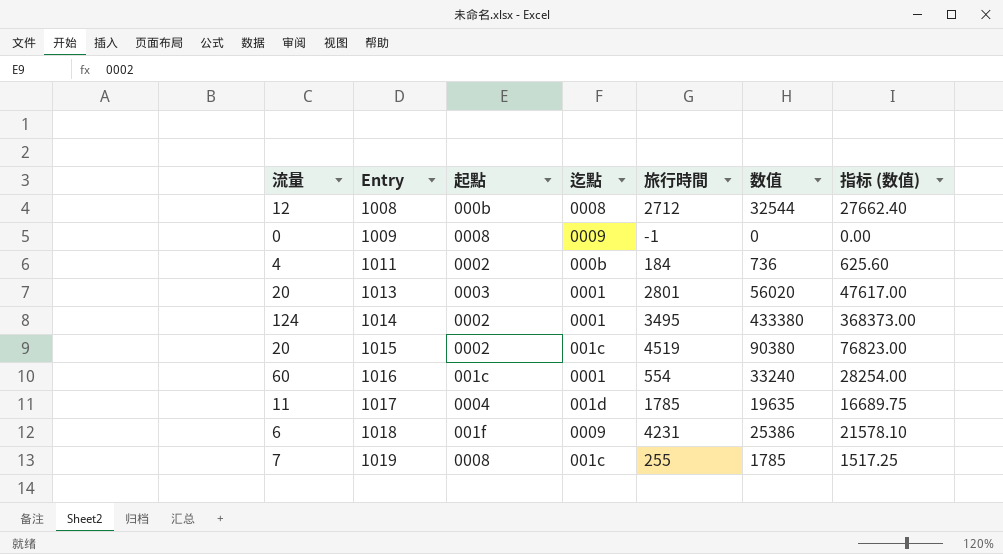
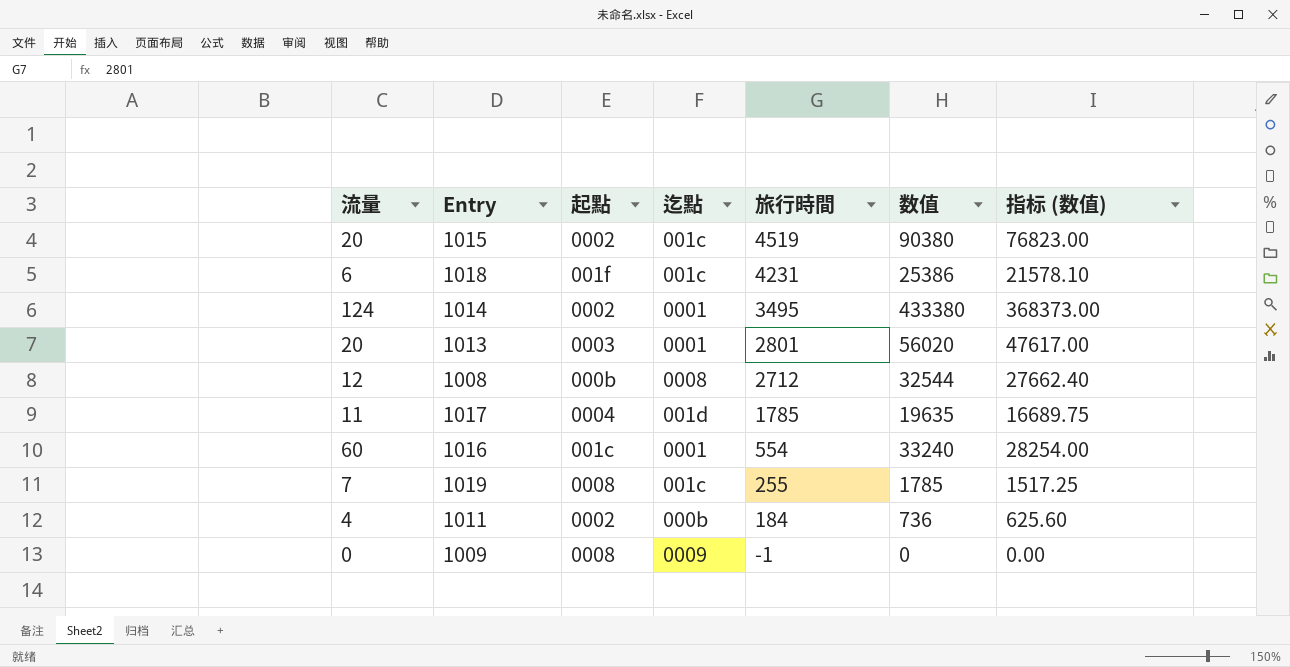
row order: Entry ascending -> 旅行時間 descending
1018 | 迄點: 0009 -> 001c

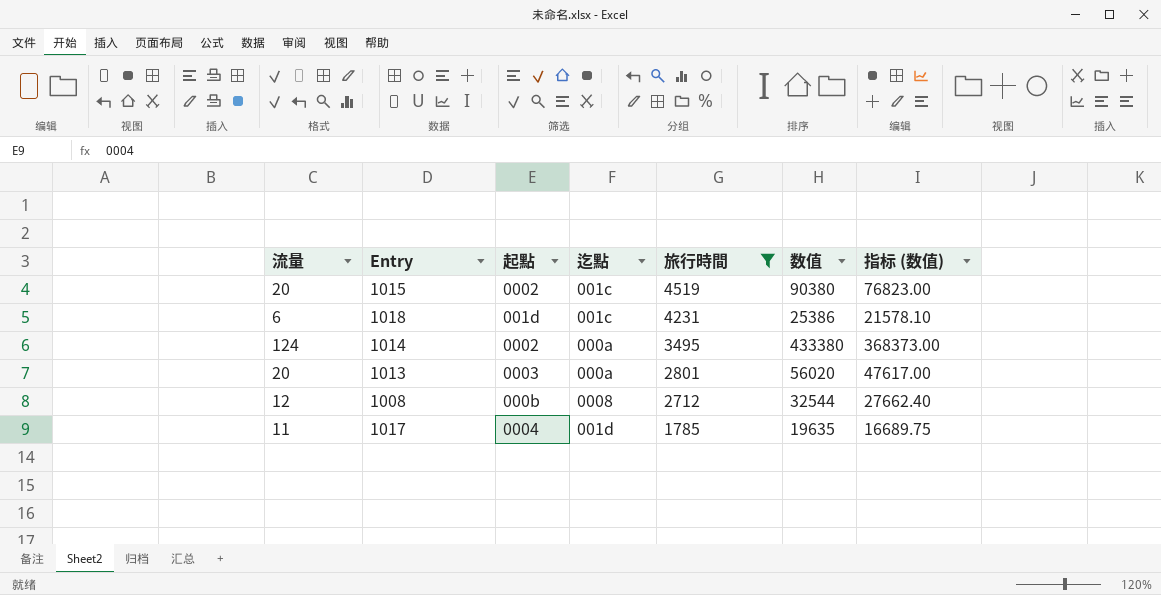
filter: none -> 旅行時間 >= 1785
1018 | 起點: 001f -> 001d
1014 | 迄點: 0001 -> 000a
1013 | 迄點: 0001 -> 000a

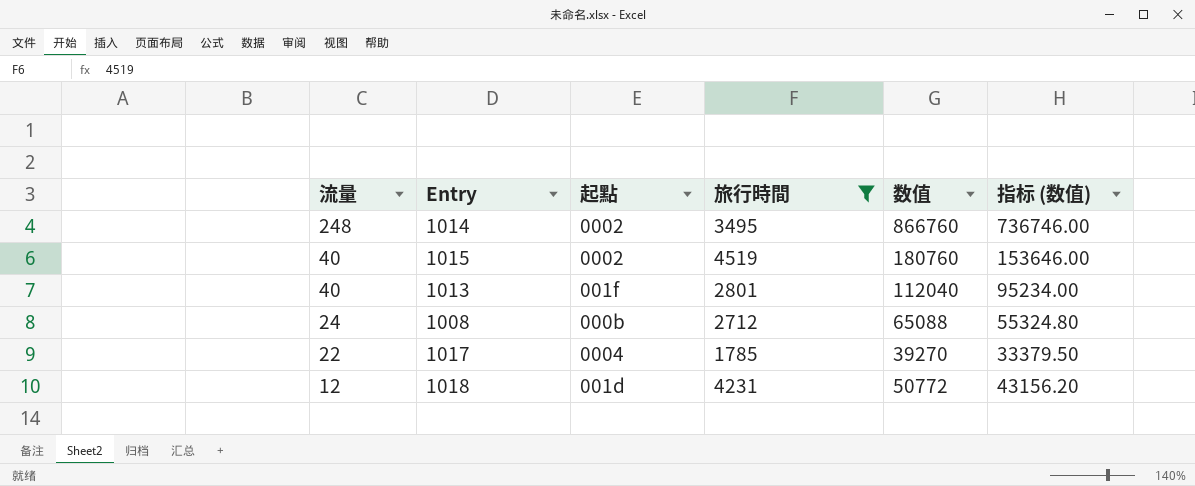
row order: 旅行時間 descending -> 流量 descending
column 迄點 | position: 4 -> none
1014 | 流量: 124 -> 248
1014 | 数值: 433380 -> 866760
1014 | 指标 (数值): 368373.00 -> 736746.00
1015 | 流量: 20 -> 40
1015 | 数值: 90380 -> 180760
1015 | 指标 (数值): 76823.00 -> 153646.00
1013 | 流量: 20 -> 40
1013 | 起點: 0003 -> 001f
1013 | 数值: 56020 -> 112040
1013 | 指标 (数值): 47617.00 -> 95234.00
1008 | 流量: 12 -> 24
1008 | 数值: 32544 -> 65088
1008 | 指标 (数值): 27662.40 -> 55324.80
1017 | 流量: 11 -> 22
1017 | 数值: 19635 -> 39270
1017 | 指标 (数值): 16689.75 -> 33379.50
1018 | 流量: 6 -> 12
1018 | 数值: 25386 -> 50772
1018 | 指标 (数值): 21578.10 -> 43156.20

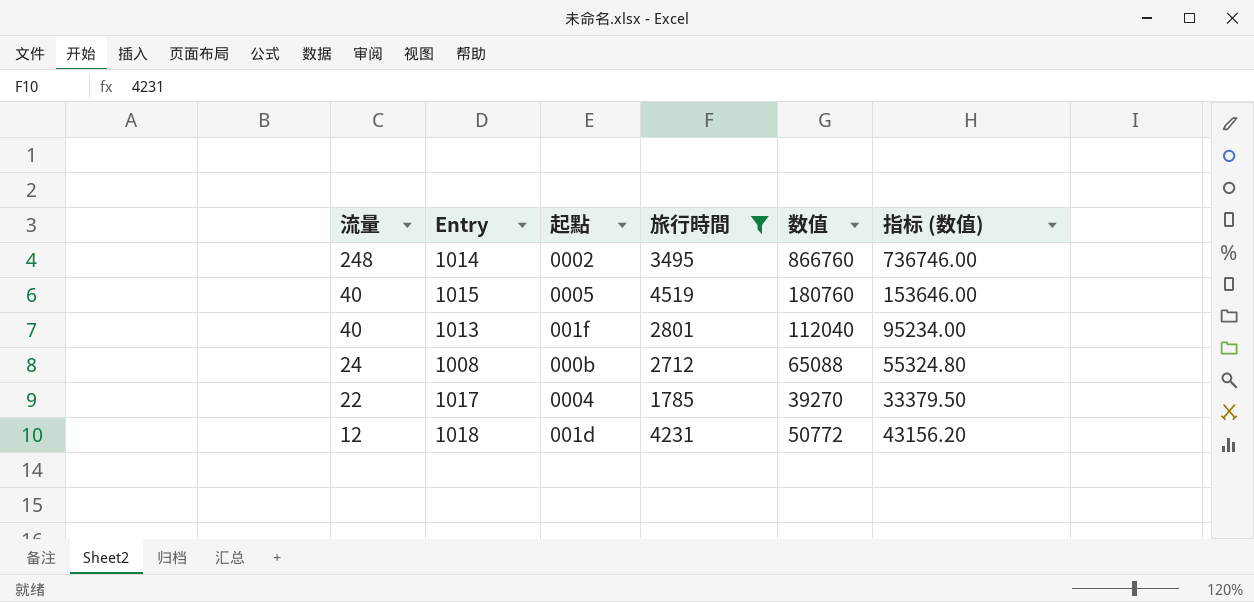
1015 | 起點: 0002 -> 0005

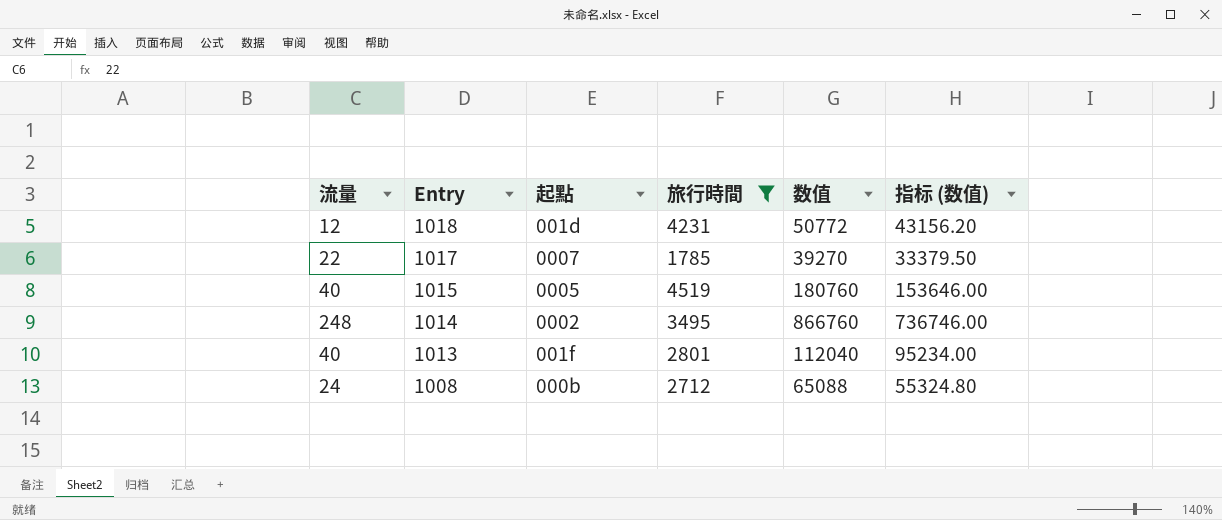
row order: 流量 descending -> Entry descending
1017 | 起點: 0004 -> 0007

